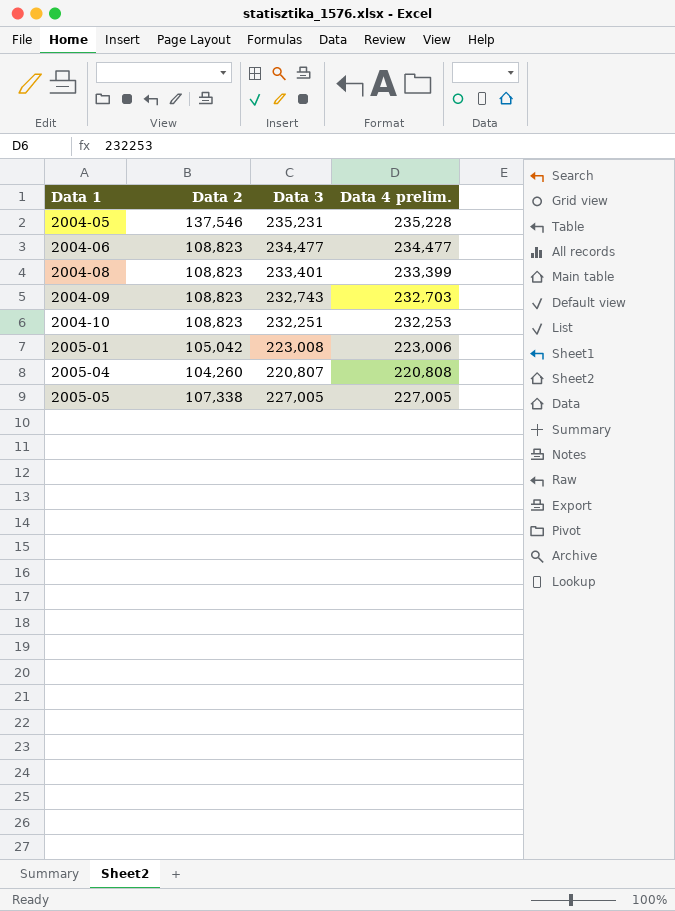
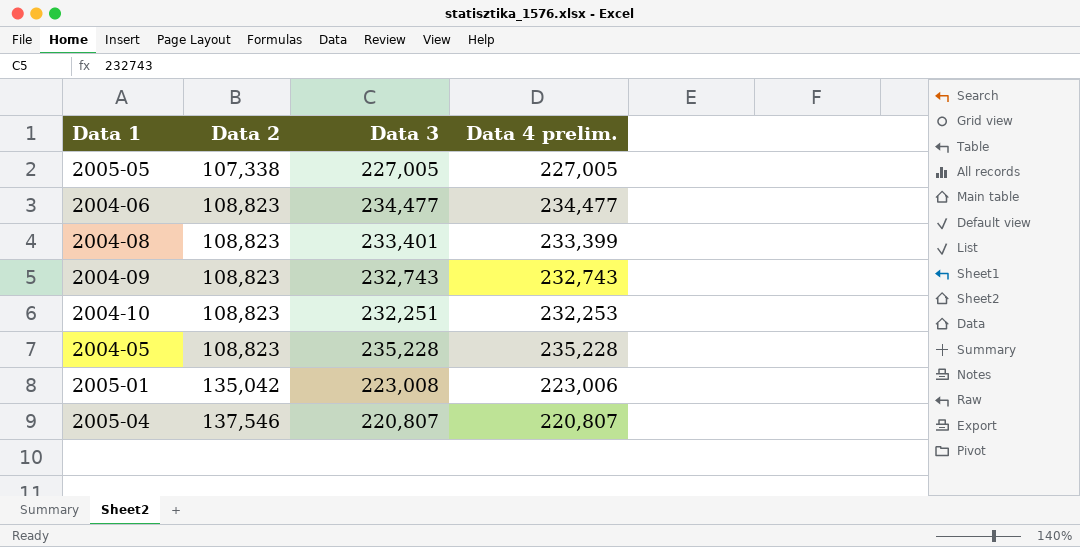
row order: Data 1 ascending -> Data 2 ascending
2004-09 | Data 4 prelim.: 232,703 -> 232,743
2004-05 | Data 2: 137,546 -> 108,823
2004-05 | Data 3: 235,231 -> 235,228
2005-01 | Data 2: 105,042 -> 135,042
2005-04 | Data 2: 104,260 -> 137,546
2005-04 | Data 4 prelim.: 220,808 -> 220,807

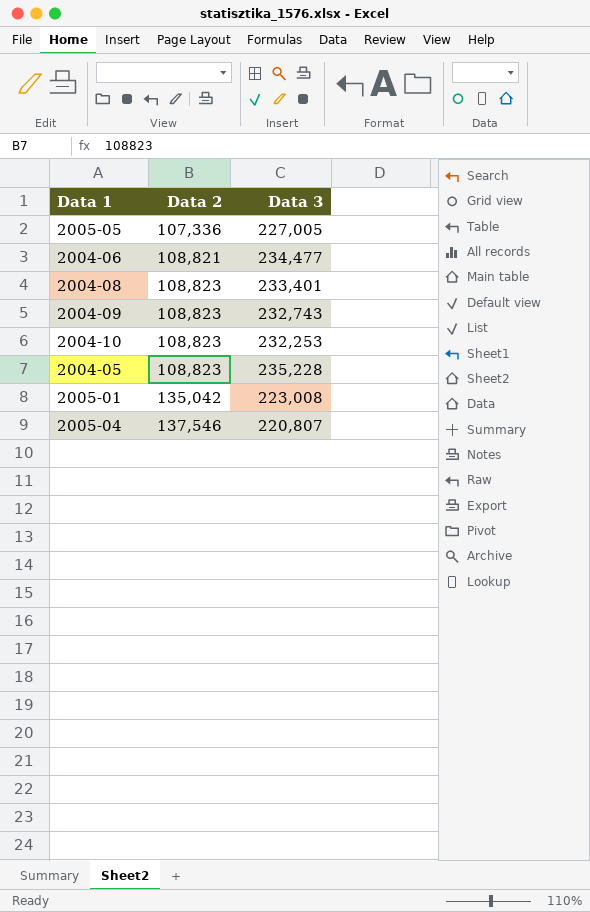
column Data 4 prelim. | position: 4 -> none
2005-05 | Data 2: 107,338 -> 107,336
2004-06 | Data 2: 108,823 -> 108,821
2004-10 | Data 3: 232,251 -> 232,253

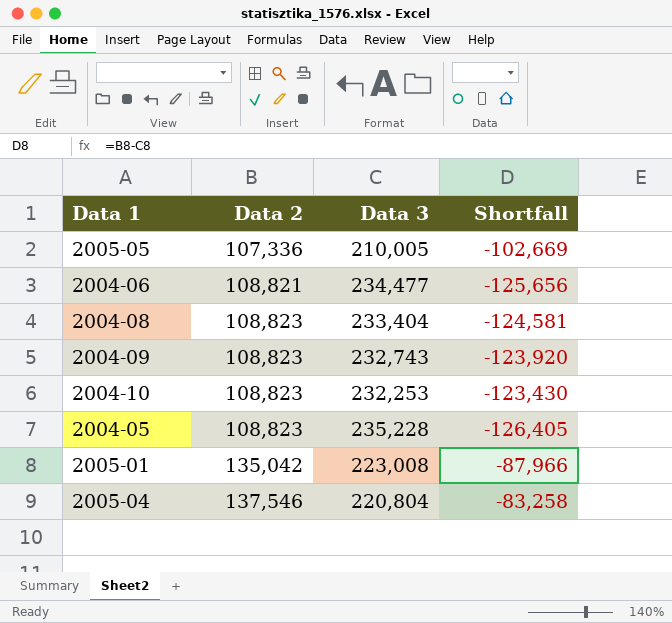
column Shortfall | formula: none -> [Data 2] - [Data 3]
2005-05 | Data 3: 227,005 -> 210,005
2004-08 | Data 3: 233,401 -> 233,404
2005-04 | Data 3: 220,807 -> 220,804

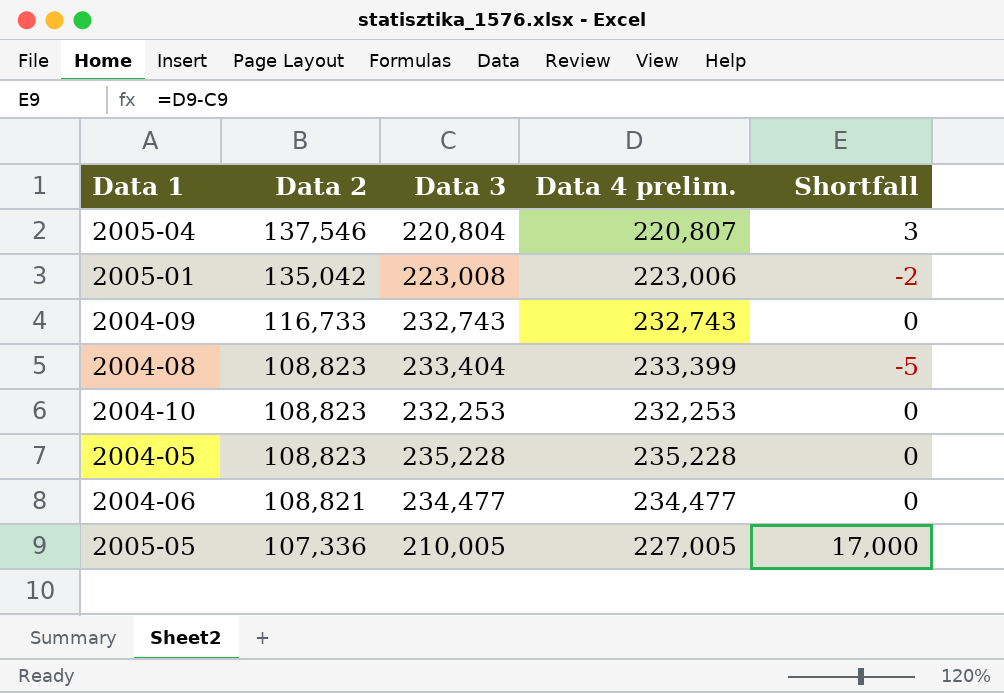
row order: Data 2 ascending -> Data 2 descending
column Data 4 prelim. | position: none -> 4
column Shortfall | formula: [Data 2] - [Data 3] -> [Data 4 prelim.] - [Data 3]
2004-09 | Data 2: 108,823 -> 116,733

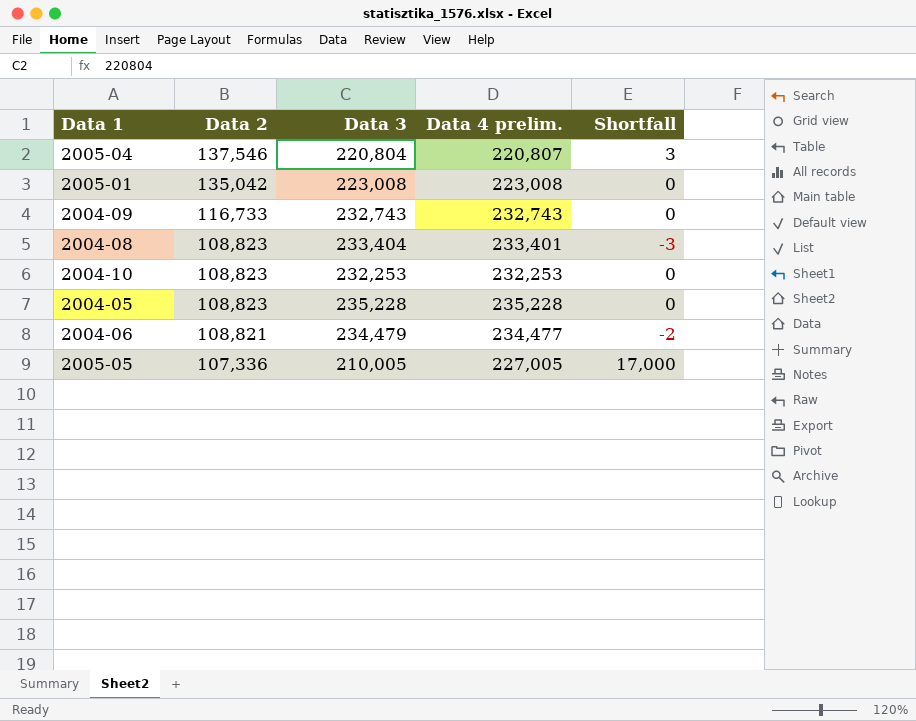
2005-01 | Data 4 prelim.: 223,006 -> 223,008
2005-01 | Shortfall: -2 -> 0
2004-08 | Data 4 prelim.: 233,399 -> 233,401
2004-08 | Shortfall: -5 -> -3
2004-06 | Data 3: 234,477 -> 234,479
2004-06 | Shortfall: 0 -> -2

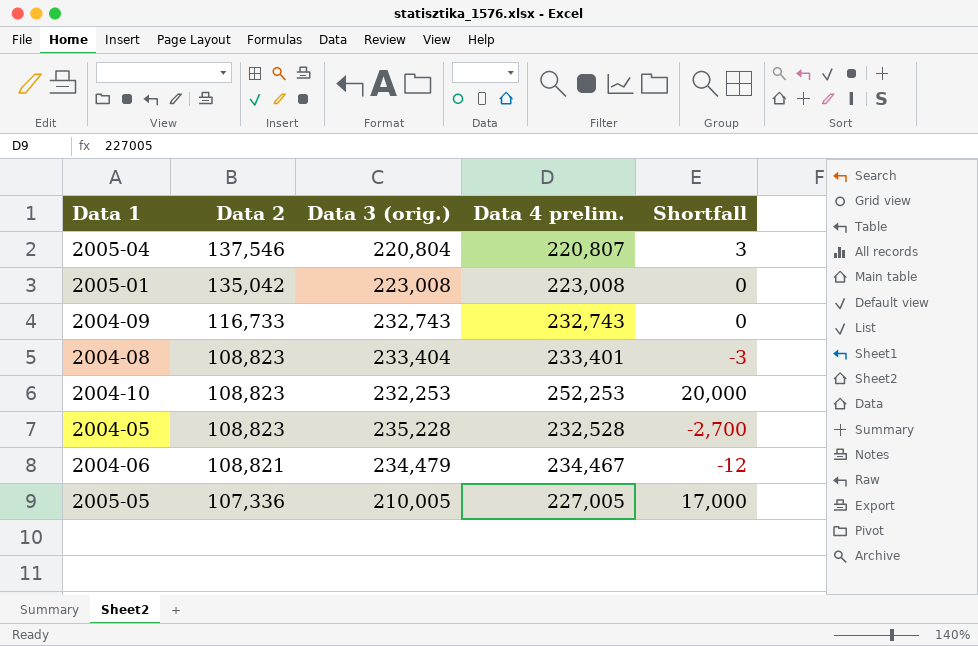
column name: Data 3 -> Data 3 (orig.)
2004-10 | Data 4 prelim.: 232,253 -> 252,253
2004-10 | Shortfall: 0 -> 20,000
2004-05 | Data 4 prelim.: 235,228 -> 232,528
2004-05 | Shortfall: 0 -> -2,700
2004-06 | Data 4 prelim.: 234,477 -> 234,467
2004-06 | Shortfall: -2 -> -12

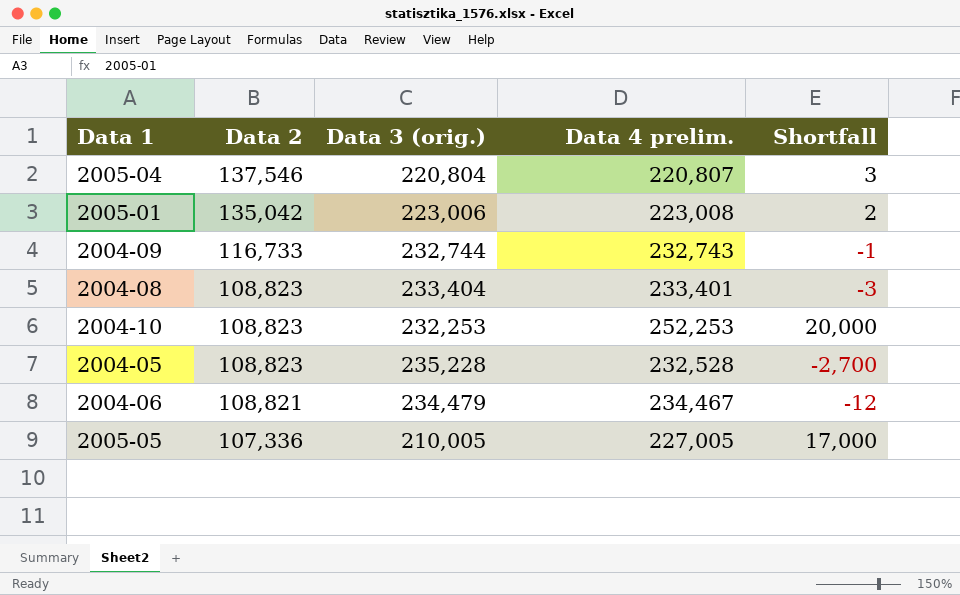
2005-01 | Data 3 (orig.): 223,008 -> 223,006
2005-01 | Shortfall: 0 -> 2
2004-09 | Data 3 (orig.): 232,743 -> 232,744
2004-09 | Shortfall: 0 -> -1

